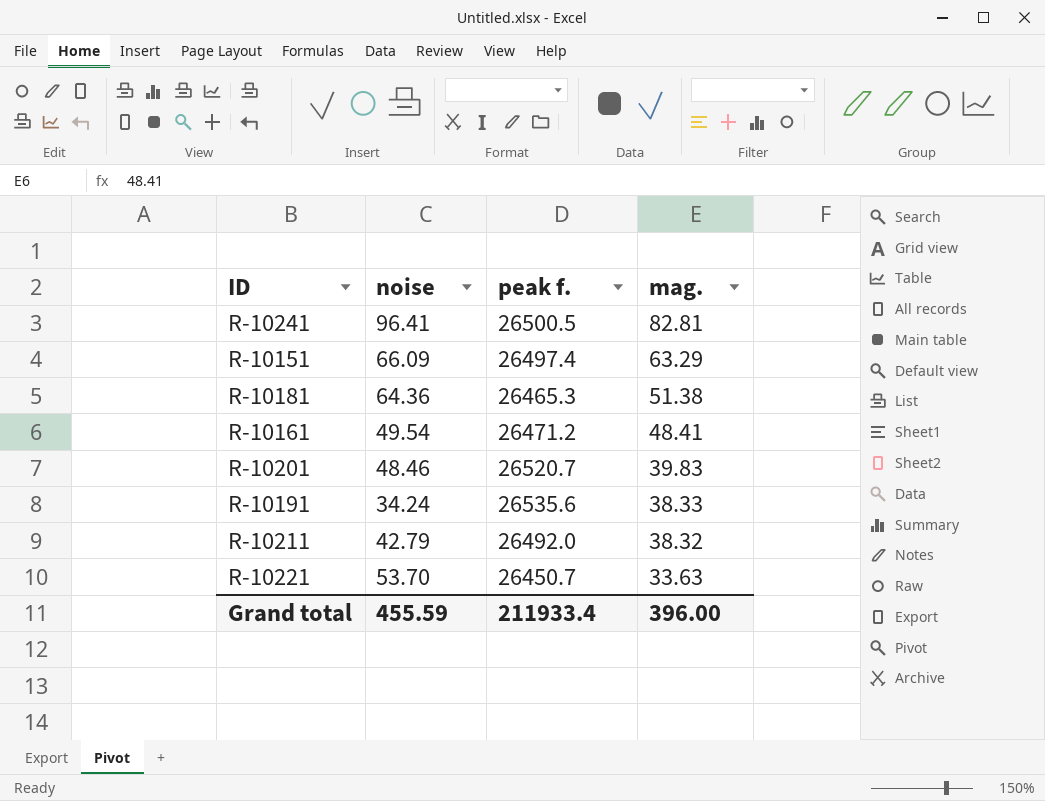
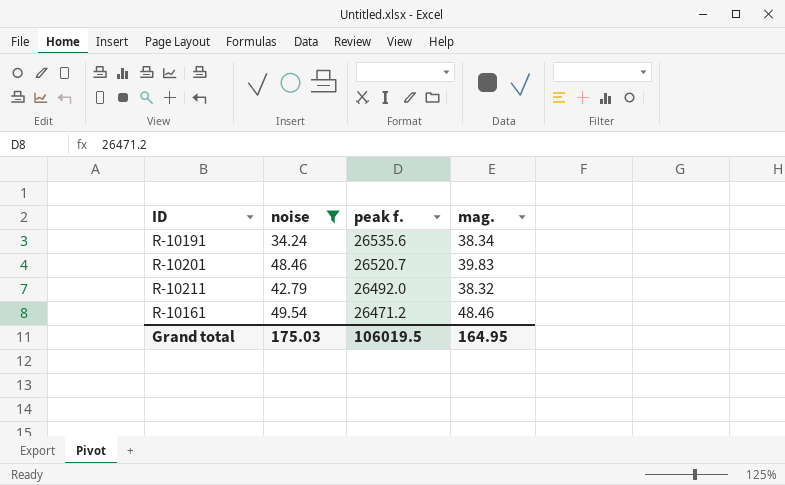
filter: none -> noise <= 49.54
row order: mag. descending -> peak f. descending
R-10191 | mag.: 38.33 -> 38.34
R-10161 | mag.: 48.41 -> 48.46
Grand total | noise: 455.59 -> 175.03
Grand total | peak f.: 211933.4 -> 106019.5
Grand total | mag.: 396.00 -> 164.95

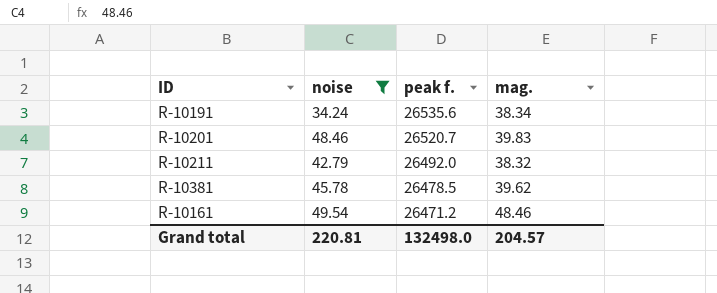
row R-10381: none -> 45.78 | 26478.5 | 39.62
Grand total | noise: 175.03 -> 220.81
Grand total | peak f.: 106019.5 -> 132498.0
Grand total | mag.: 164.95 -> 204.57

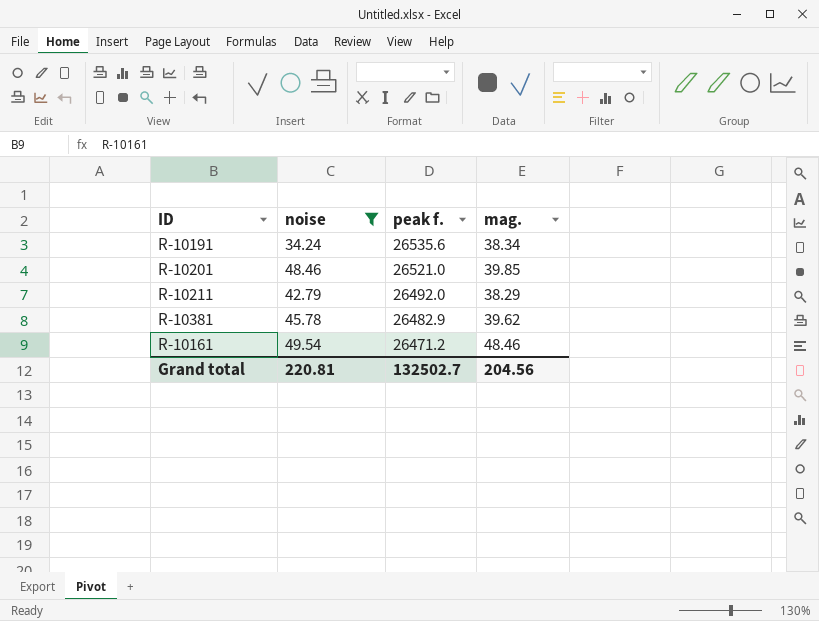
R-10201 | peak f.: 26520.7 -> 26521.0
R-10201 | mag.: 39.83 -> 39.85
R-10211 | mag.: 38.32 -> 38.29
R-10381 | peak f.: 26478.5 -> 26482.9
Grand total | peak f.: 132498.0 -> 132502.7
Grand total | mag.: 204.57 -> 204.56

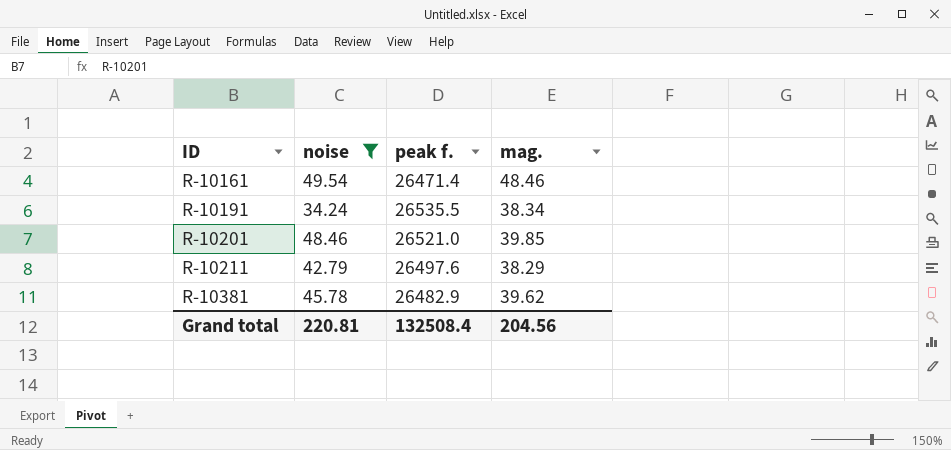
row order: peak f. descending -> ID ascending
R-10161 | peak f.: 26471.2 -> 26471.4
R-10191 | peak f.: 26535.6 -> 26535.5
R-10211 | peak f.: 26492.0 -> 26497.6
Grand total | peak f.: 132502.7 -> 132508.4

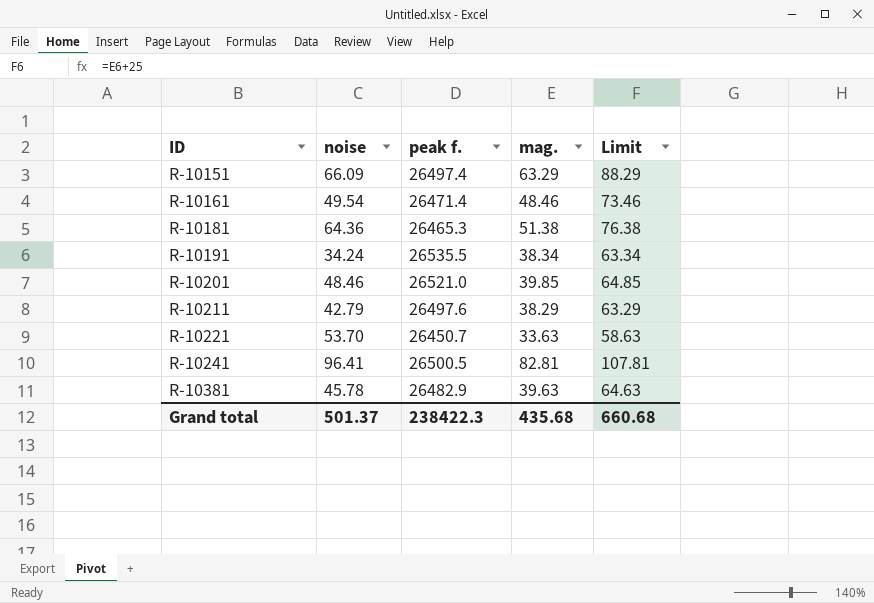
filter: noise <= 49.54 -> none
column Limit | formula: none -> [mag.] + 25
R-10381 | mag.: 39.62 -> 39.63
Grand total | noise: 220.81 -> 501.37
Grand total | peak f.: 132508.4 -> 238422.3
Grand total | mag.: 204.56 -> 435.68

